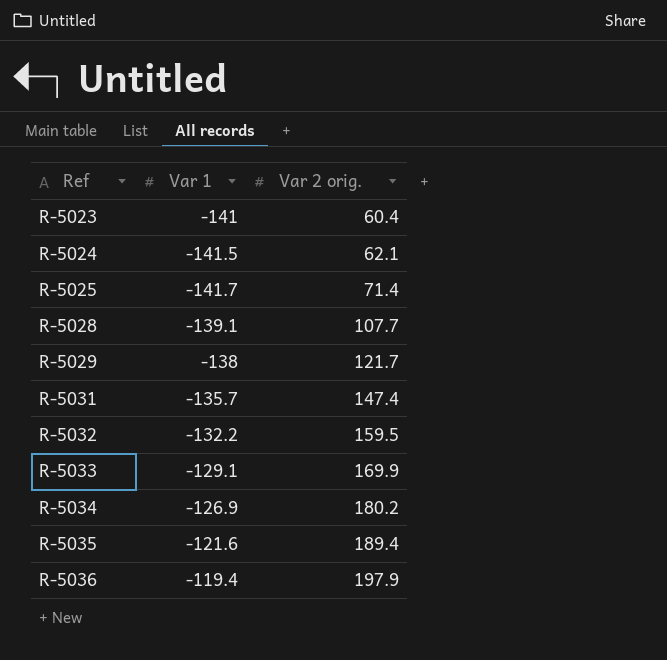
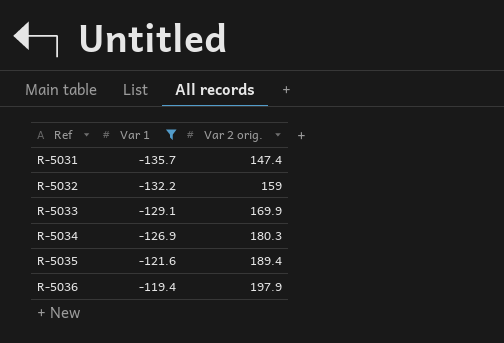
filter: none -> Var 1 >= -135.7
R-5032 | Var 2 orig.: 159.5 -> 159
R-5034 | Var 2 orig.: 180.2 -> 180.3

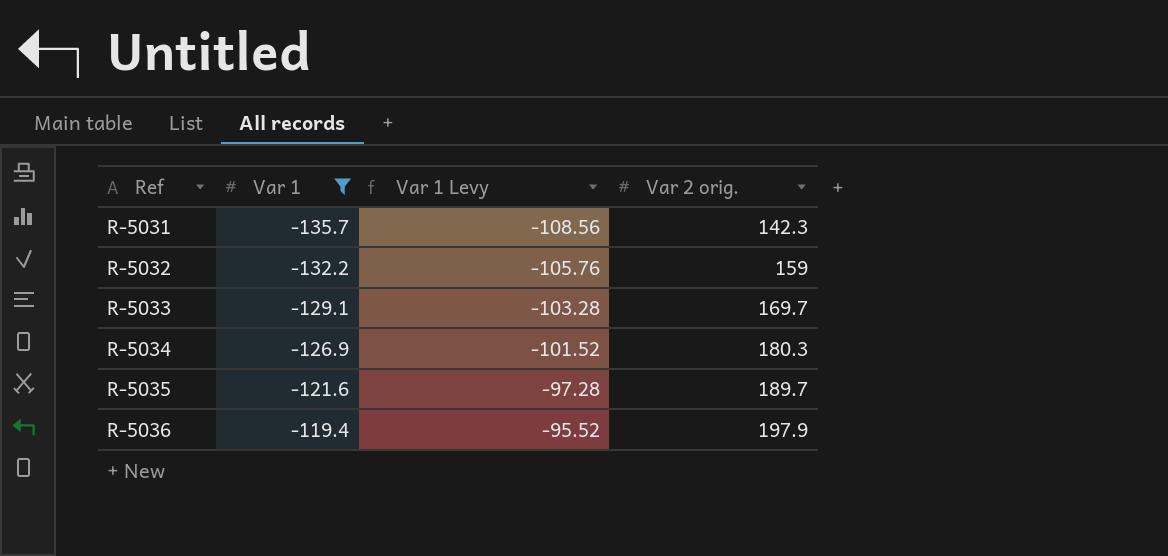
column Var 1 Levy | formula: none -> [Var 1] * 0.8
R-5031 | Var 2 orig.: 147.4 -> 142.3
R-5033 | Var 2 orig.: 169.9 -> 169.7
R-5035 | Var 2 orig.: 189.4 -> 189.7

